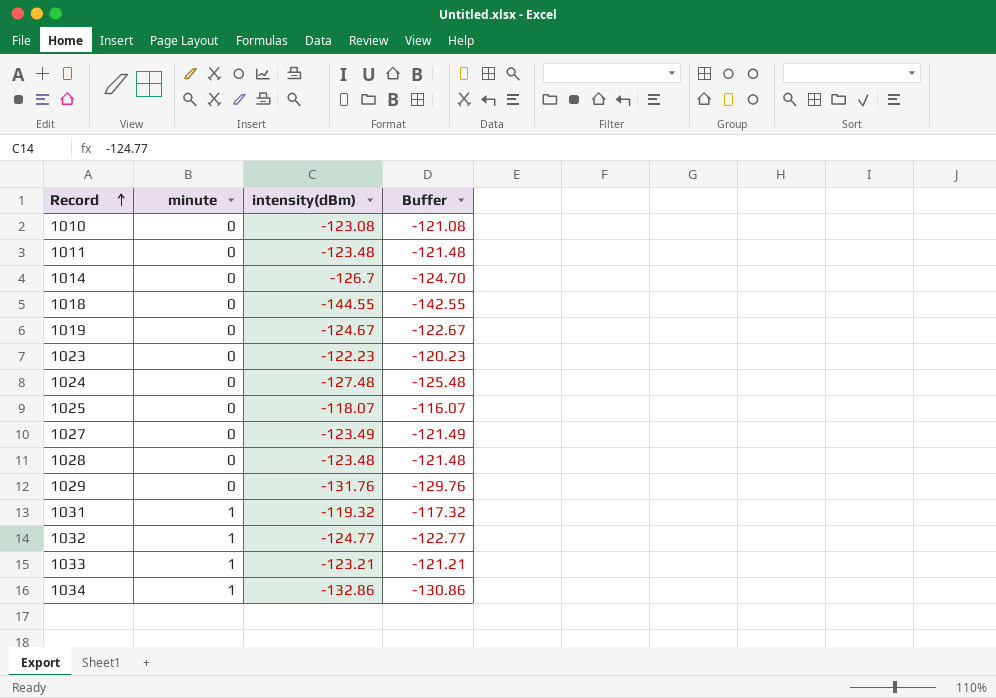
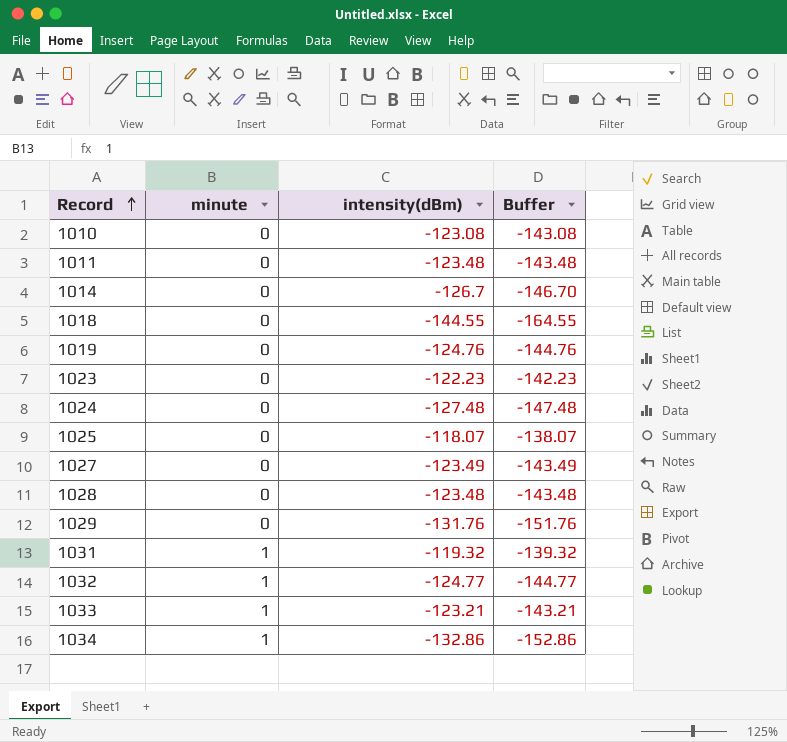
column Buffer | formula: [intensity(dBm)] + 2 -> [intensity(dBm)] - 20
1019 | intensity(dBm): -124.67 -> -124.76

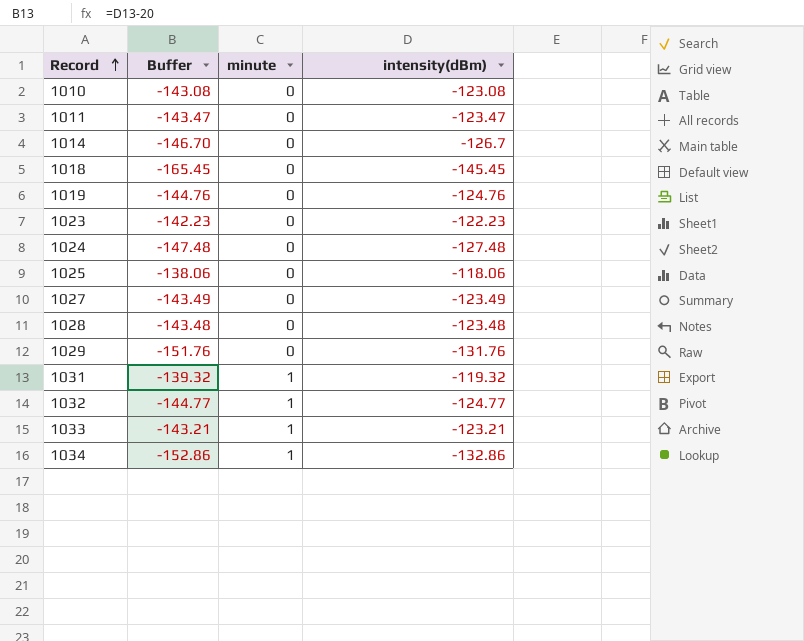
column Buffer | position: 4 -> 2
1011 | Buffer: -143.48 -> -143.47
1011 | intensity(dBm): -123.48 -> -123.47
1018 | Buffer: -164.55 -> -165.45
1018 | intensity(dBm): -144.55 -> -145.45
1025 | Buffer: -138.07 -> -138.06
1025 | intensity(dBm): -118.07 -> -118.06

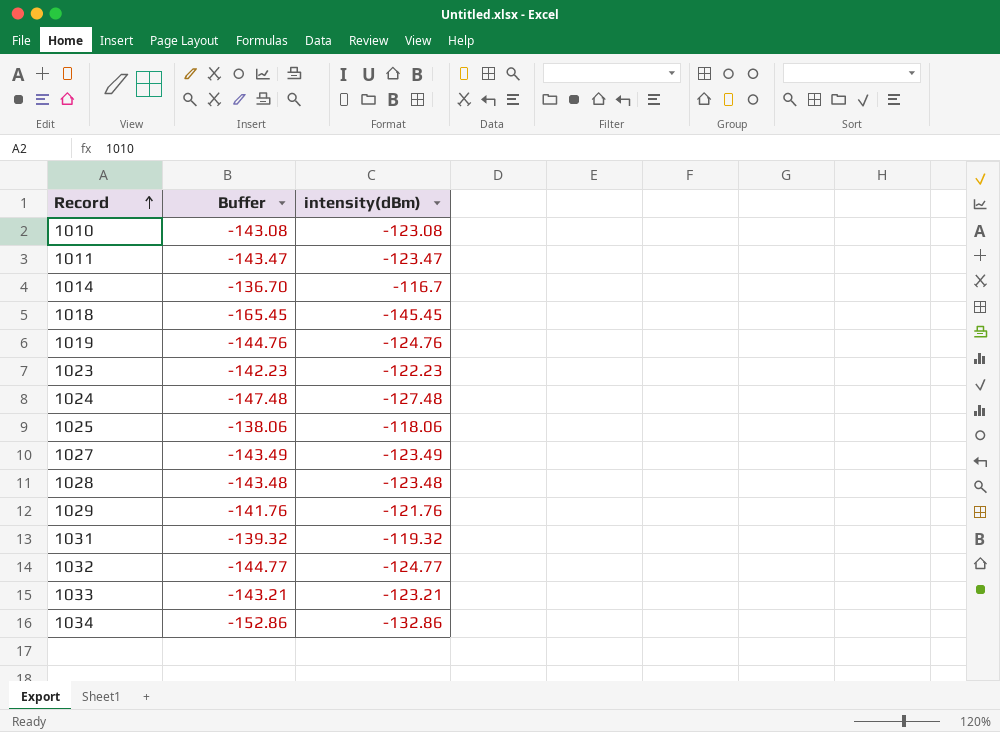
column minute | position: 3 -> none
1014 | Buffer: -146.70 -> -136.70
1014 | intensity(dBm): -126.7 -> -116.7
1029 | Buffer: -151.76 -> -141.76
1029 | intensity(dBm): -131.76 -> -121.76

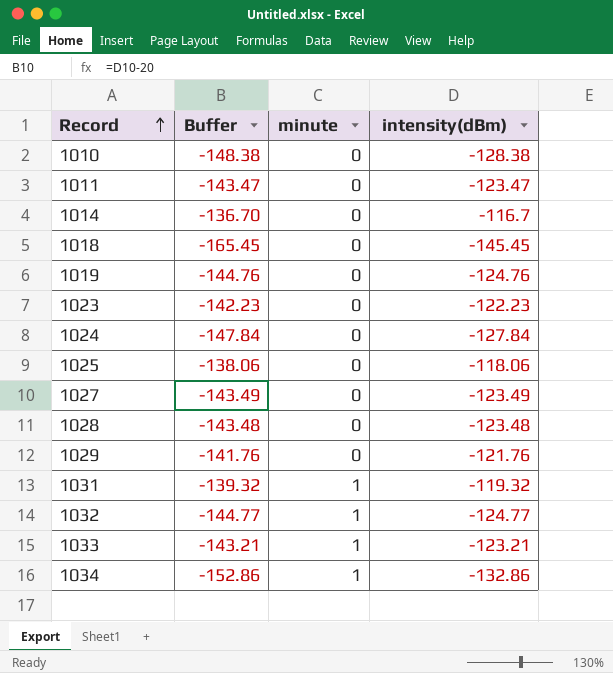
column minute | position: none -> 3
1010 | Buffer: -143.08 -> -148.38
1010 | intensity(dBm): -123.08 -> -128.38
1024 | Buffer: -147.48 -> -147.84
1024 | intensity(dBm): -127.48 -> -127.84

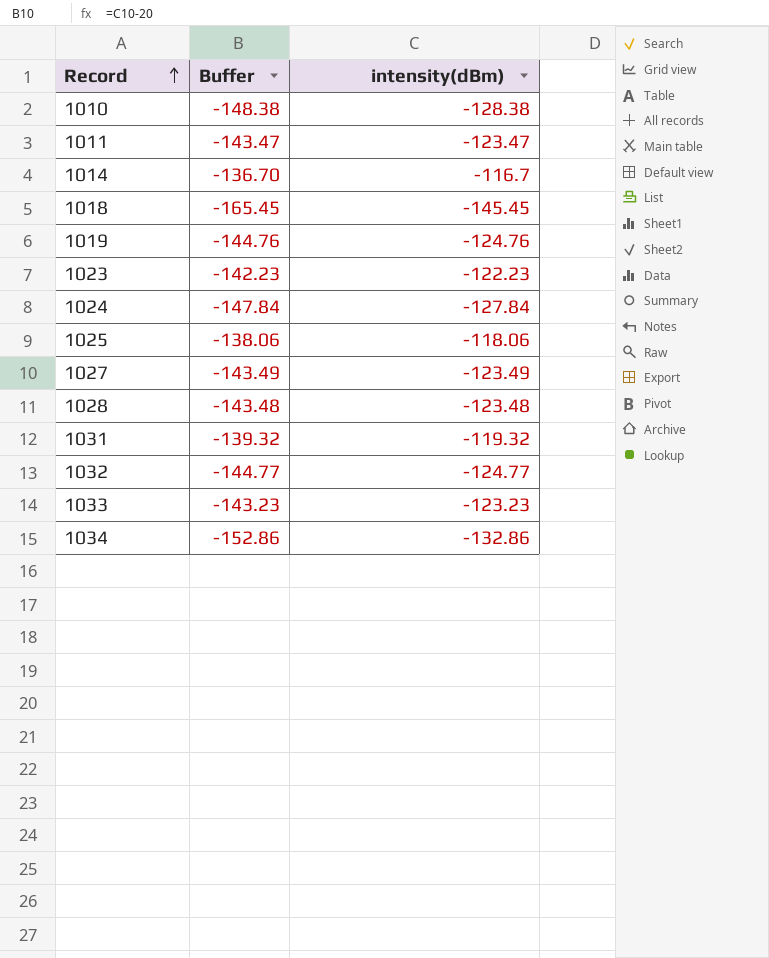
column minute | position: 3 -> none
row 1029: -141.76 | 0 | -121.76 -> none
1033 | Buffer: -143.21 -> -143.23
1033 | intensity(dBm): -123.21 -> -123.23

